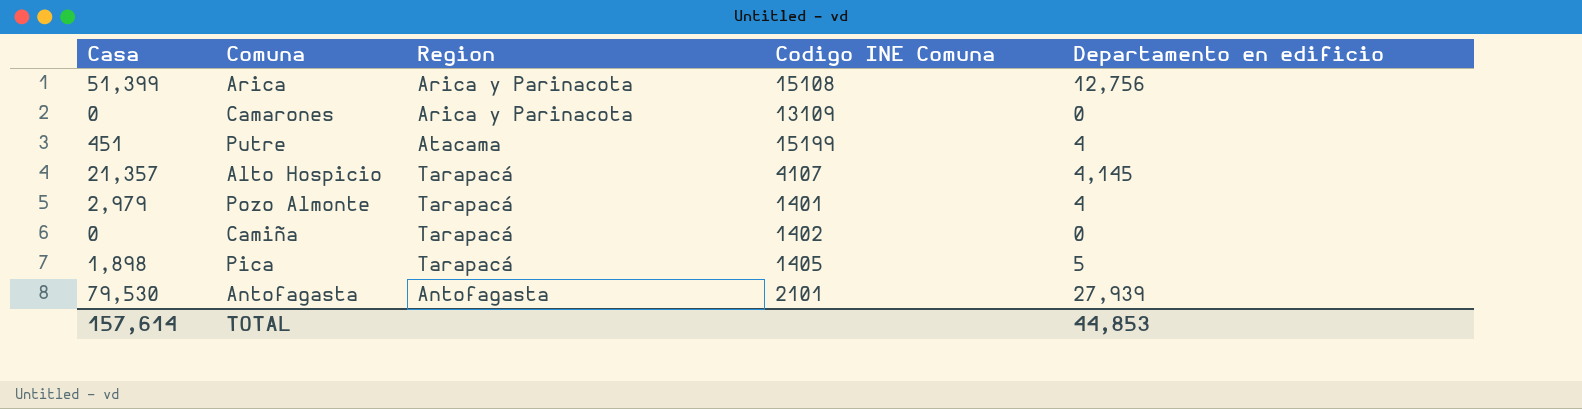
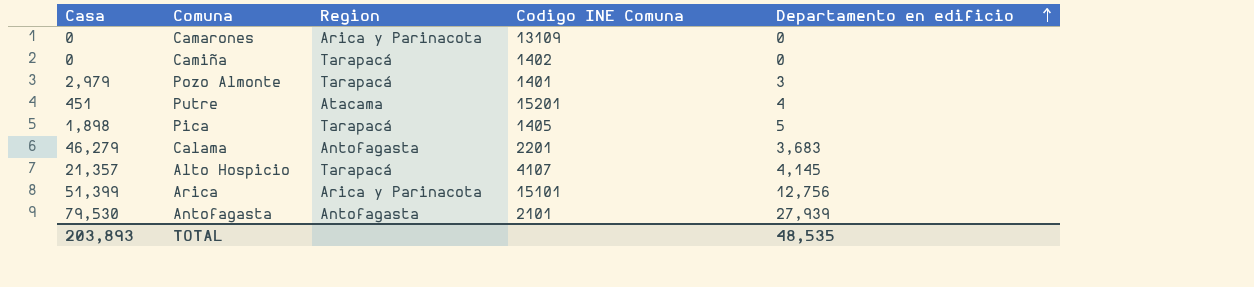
row order: none -> Departamento en edificio ascending
Pozo Almonte | Departamento en edificio: 4 -> 3
Putre | Codigo INE Comuna: 15199 -> 15201
row Calama: none -> 46,279 | Antofagasta | 2201 | 3,683
Arica | Codigo INE Comuna: 15108 -> 15101
TOTAL | Casa: 157,614 -> 203,893
TOTAL | Departamento en edificio: 44,853 -> 48,535

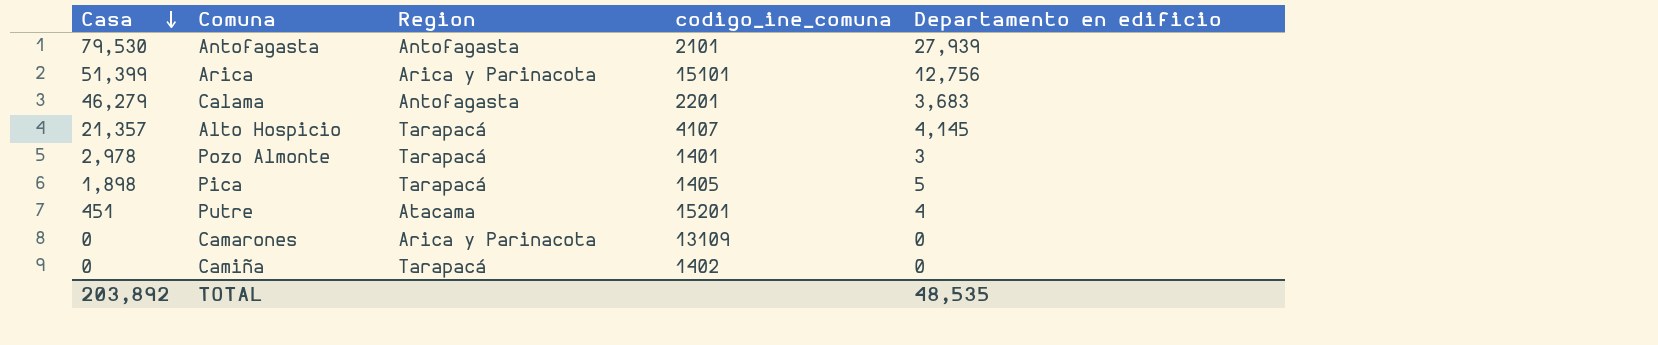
row order: Departamento en edificio ascending -> Casa descending
column name: Codigo INE Comuna -> codigo_ine_comuna
Pozo Almonte | Casa: 2,979 -> 2,978
TOTAL | Casa: 203,893 -> 203,892

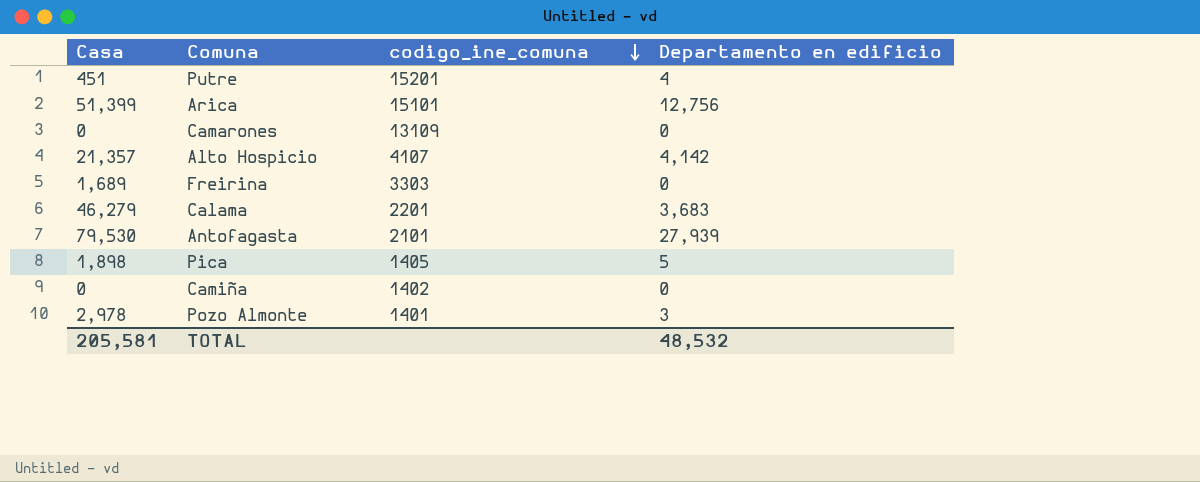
row order: Casa descending -> codigo_ine_comuna descending
column Region | position: 3 -> none
Alto Hospicio | Departamento en edificio: 4,145 -> 4,142
row Freirina: none -> 1,689 | 3303 | 0
TOTAL | Casa: 203,892 -> 205,581
TOTAL | Departamento en edificio: 48,535 -> 48,532

